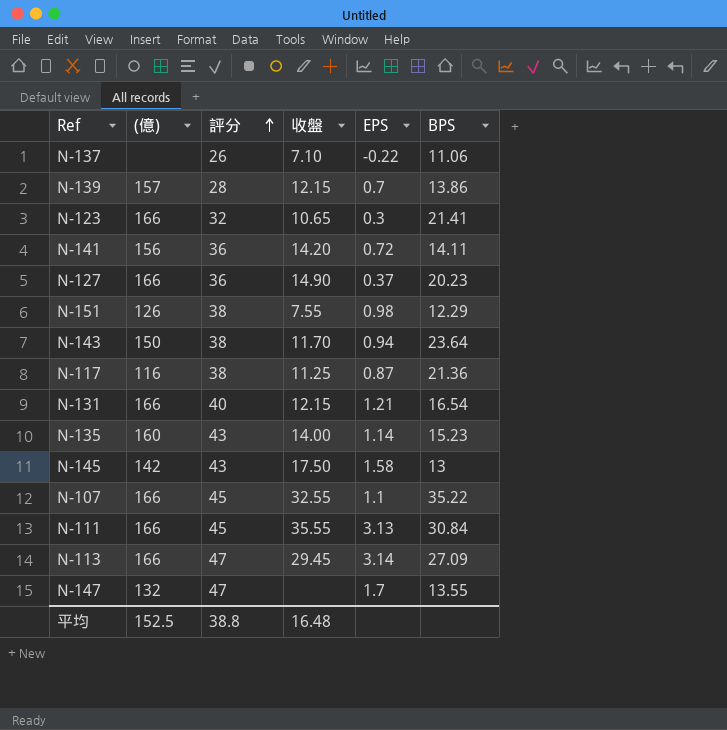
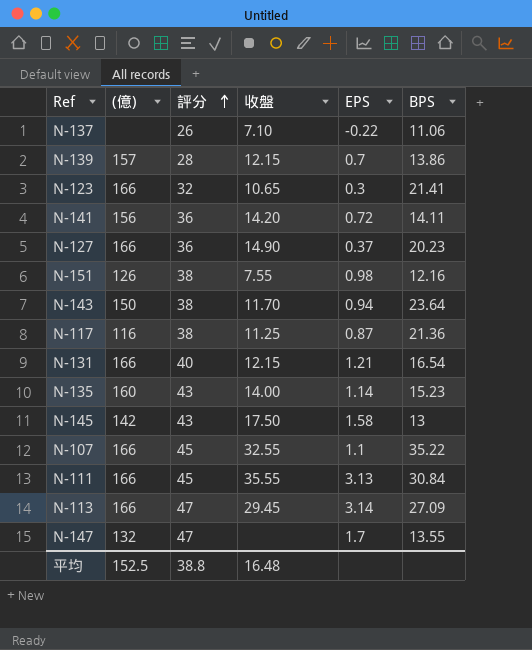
N-151 | BPS: 12.29 -> 12.16

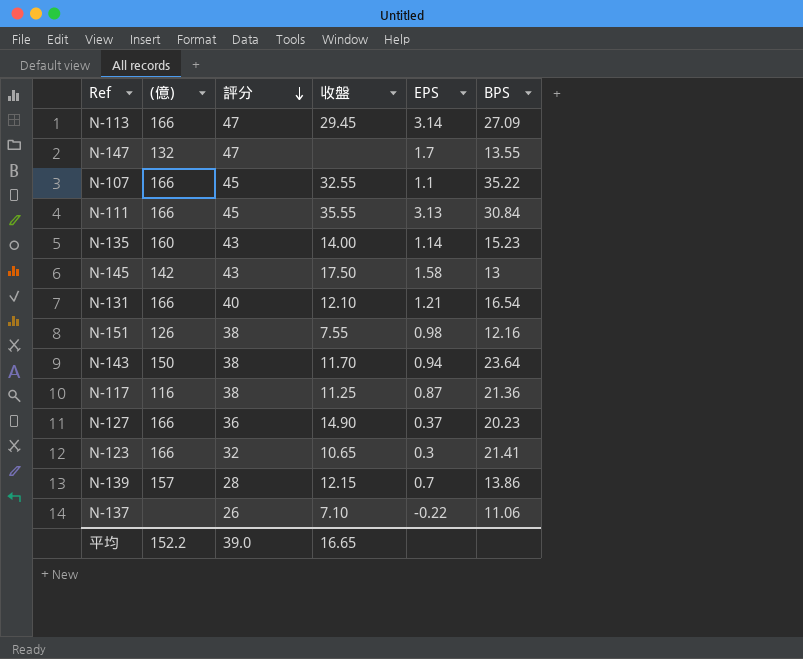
row order: 評分 ascending -> 評分 descending
row N-141: 156 | 36 | 14.20 | 0.72 | 14.11 -> none
N-131 | 收盤: 12.15 -> 12.10
平均 | (億): 152.5 -> 152.2
平均 | 評分: 38.8 -> 39.0
平均 | 收盤: 16.48 -> 16.65

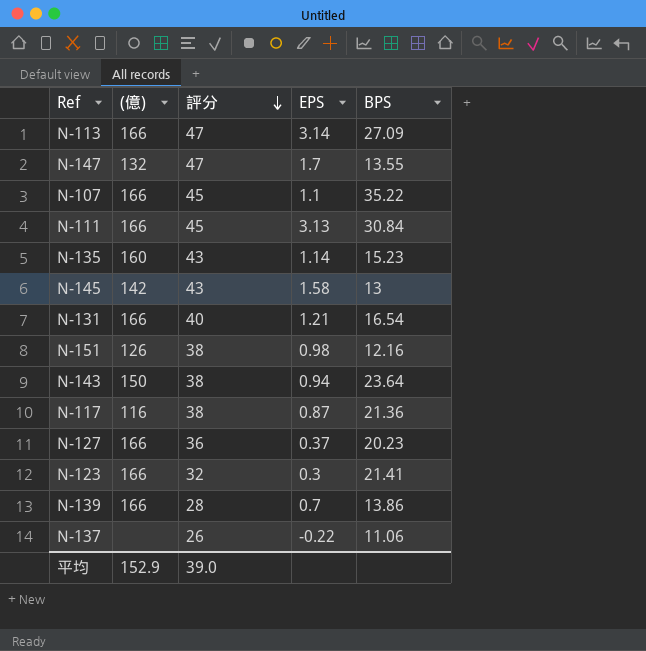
column 收盤 | position: 4 -> none
N-139 | (億): 157 -> 166
平均 | (億): 152.2 -> 152.9

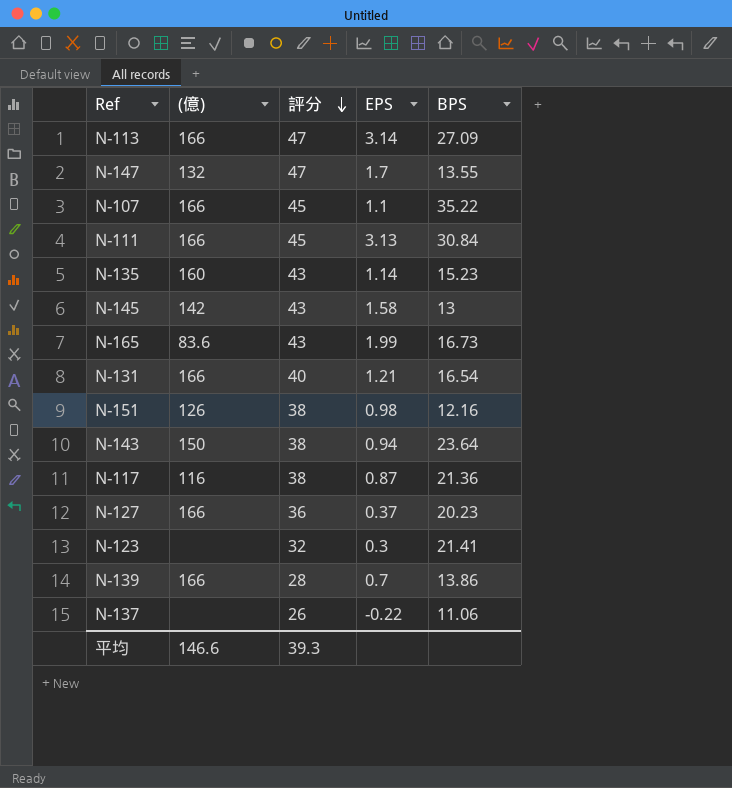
row N-165: none -> 83.6 | 43 | 1.99 | 16.73
N-123 | (億): 166 -> none
平均 | (億): 152.9 -> 146.6
平均 | 評分: 39.0 -> 39.3

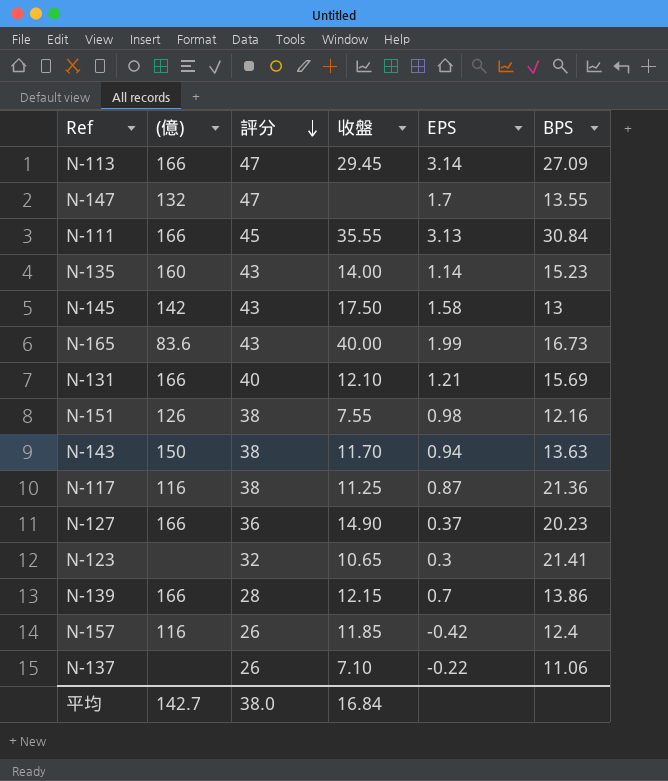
column 收盤 | position: none -> 4
row N-107: 166 | 45 | 1.1 | 35.22 -> none
N-131 | BPS: 16.54 -> 15.69
N-143 | BPS: 23.64 -> 13.63
row N-157: none -> 116 | 26 | 11.85 | -0.42 | 12.4
平均 | (億): 146.6 -> 142.7
平均 | 評分: 39.3 -> 38.0

